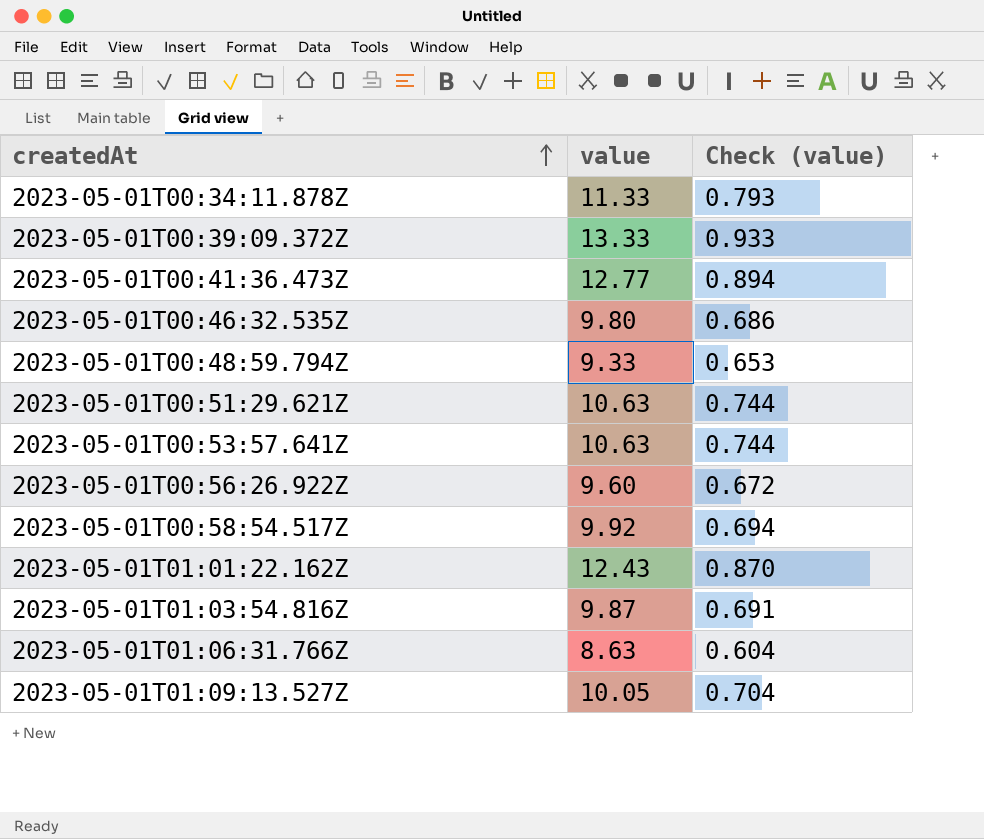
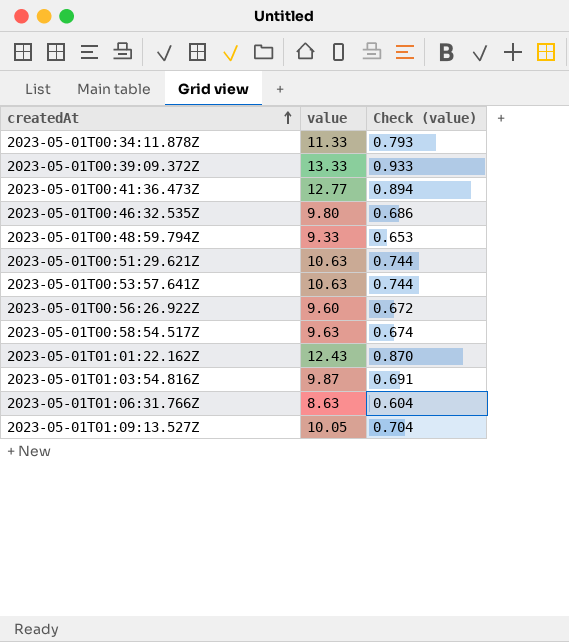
2023-05-01T00:58:54.517Z | value: 9.92 -> 9.63
2023-05-01T00:58:54.517Z | Check (value): 0.694 -> 0.674

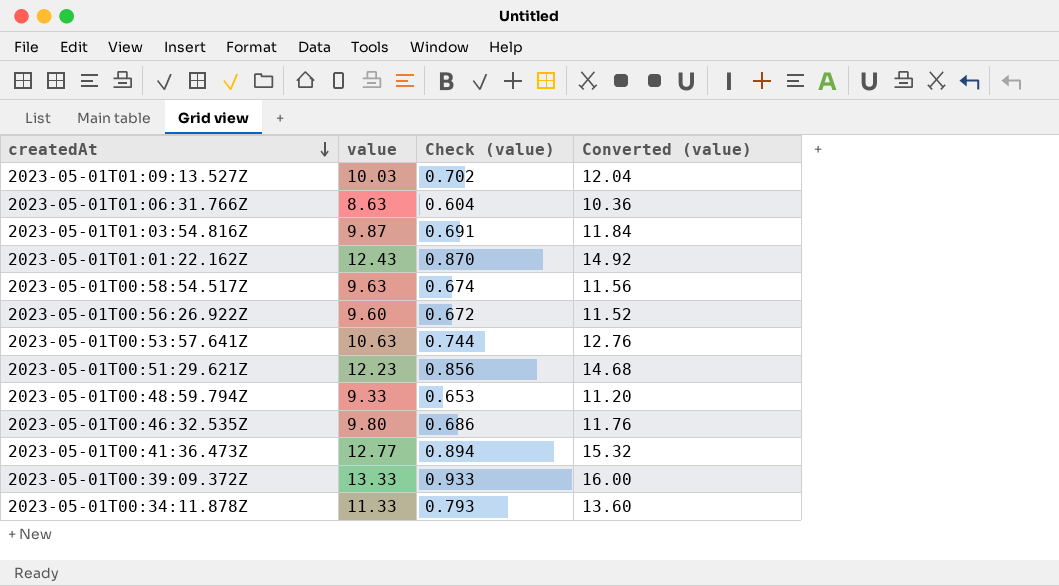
row order: createdAt ascending -> createdAt descending
column Converted (value) | formula: none -> [value] * 1.2
2023-05-01T01:09:13.527Z | value: 10.05 -> 10.03
2023-05-01T01:09:13.527Z | Check (value): 0.704 -> 0.702
2023-05-01T00:51:29.621Z | value: 10.63 -> 12.23
2023-05-01T00:51:29.621Z | Check (value): 0.744 -> 0.856

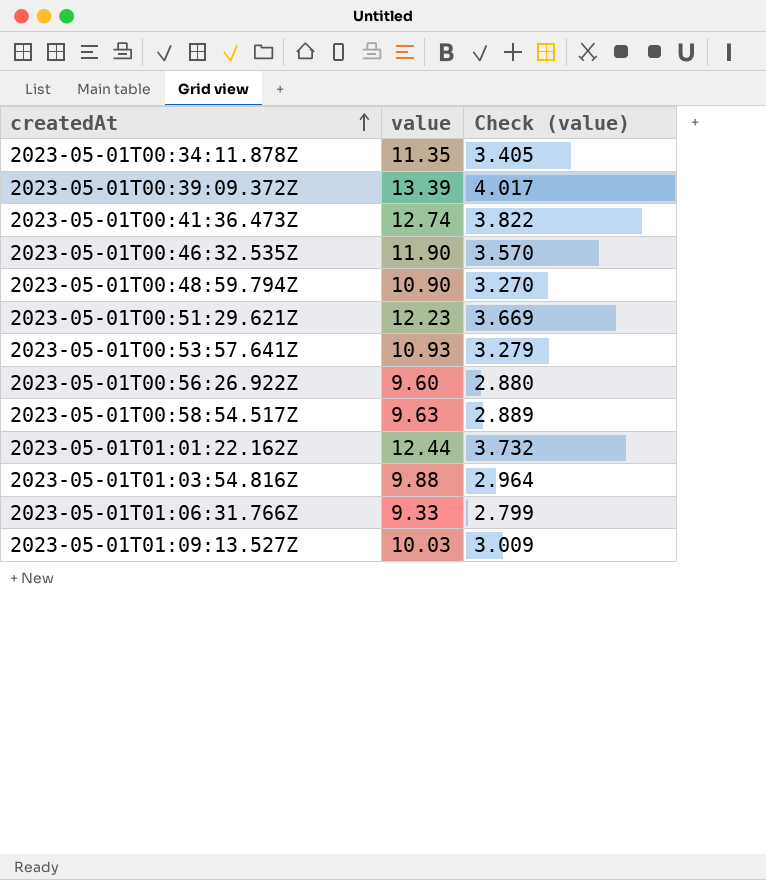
row order: createdAt descending -> createdAt ascending
column Converted (value) | formula: [value] * 1.2 -> none
column Check (value) | formula: [value] * 0.07 -> [value] * 0.3
2023-05-01T00:34:11.878Z | value: 11.33 -> 11.35
2023-05-01T00:39:09.372Z | value: 13.33 -> 13.39
2023-05-01T00:41:36.473Z | value: 12.77 -> 12.74
2023-05-01T00:46:32.535Z | value: 9.80 -> 11.90
2023-05-01T00:48:59.794Z | value: 9.33 -> 10.90
2023-05-01T00:53:57.641Z | value: 10.63 -> 10.93
2023-05-01T01:01:22.162Z | value: 12.43 -> 12.44
2023-05-01T01:03:54.816Z | value: 9.87 -> 9.88
2023-05-01T01:06:31.766Z | value: 8.63 -> 9.33

